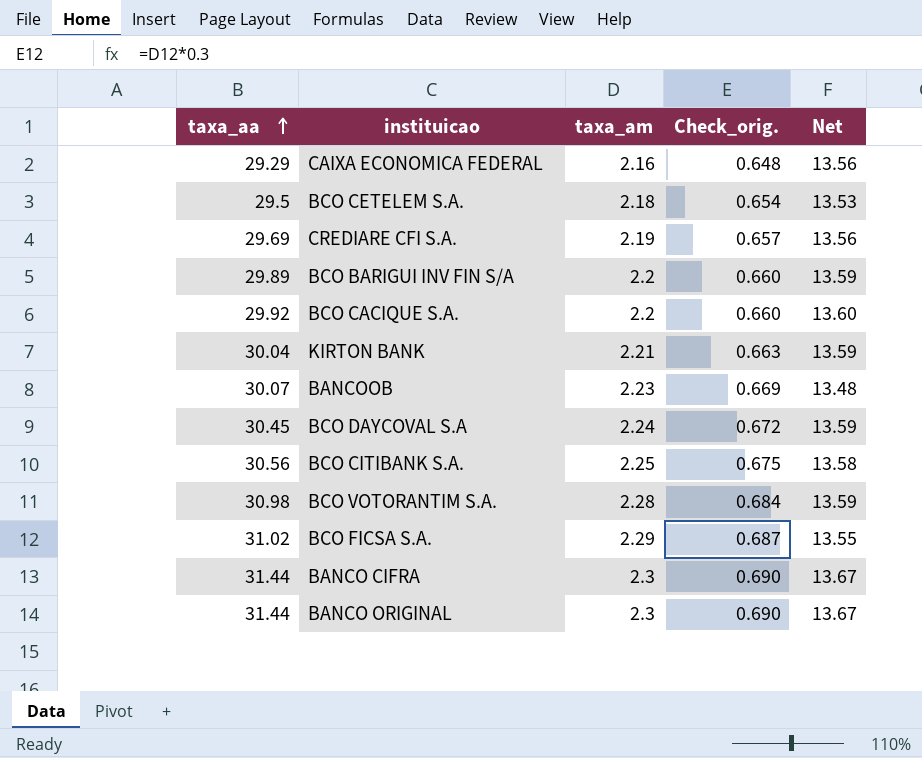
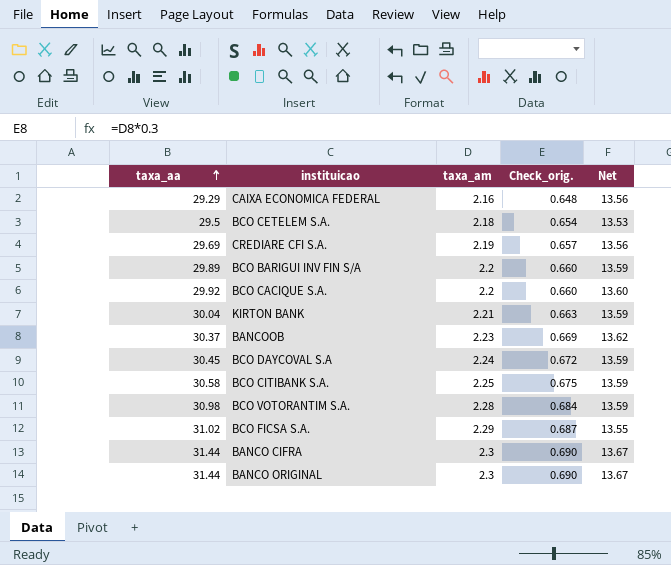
BANCOOB | taxa_aa: 30.07 -> 30.37
BANCOOB | Net: 13.48 -> 13.62
BCO CITIBANK S.A. | taxa_aa: 30.56 -> 30.58
BCO CITIBANK S.A. | Net: 13.58 -> 13.59

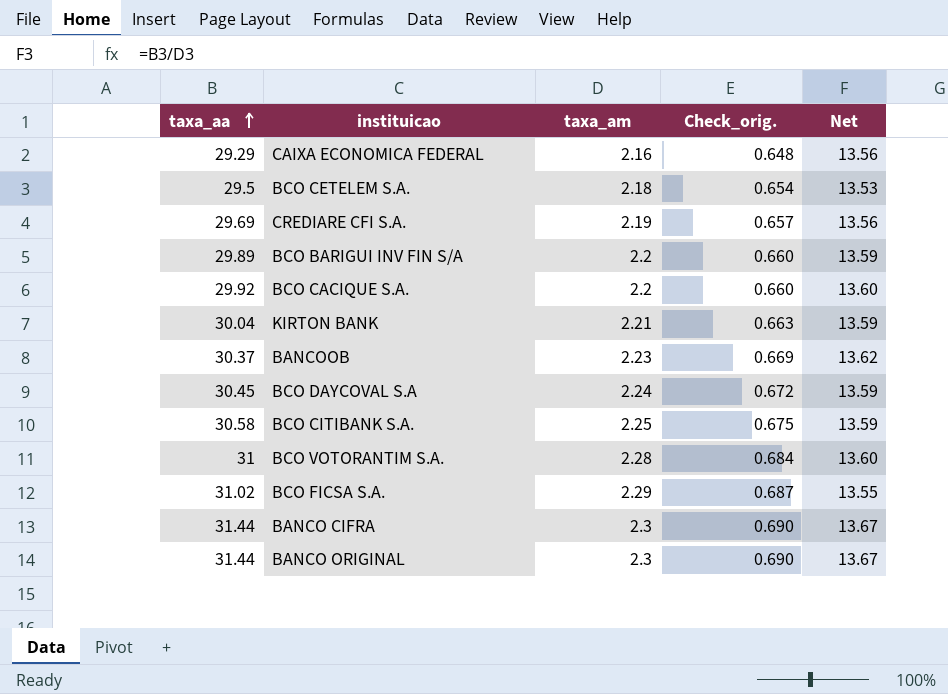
BCO VOTORANTIM S.A. | taxa_aa: 30.98 -> 31
BCO VOTORANTIM S.A. | Net: 13.59 -> 13.60

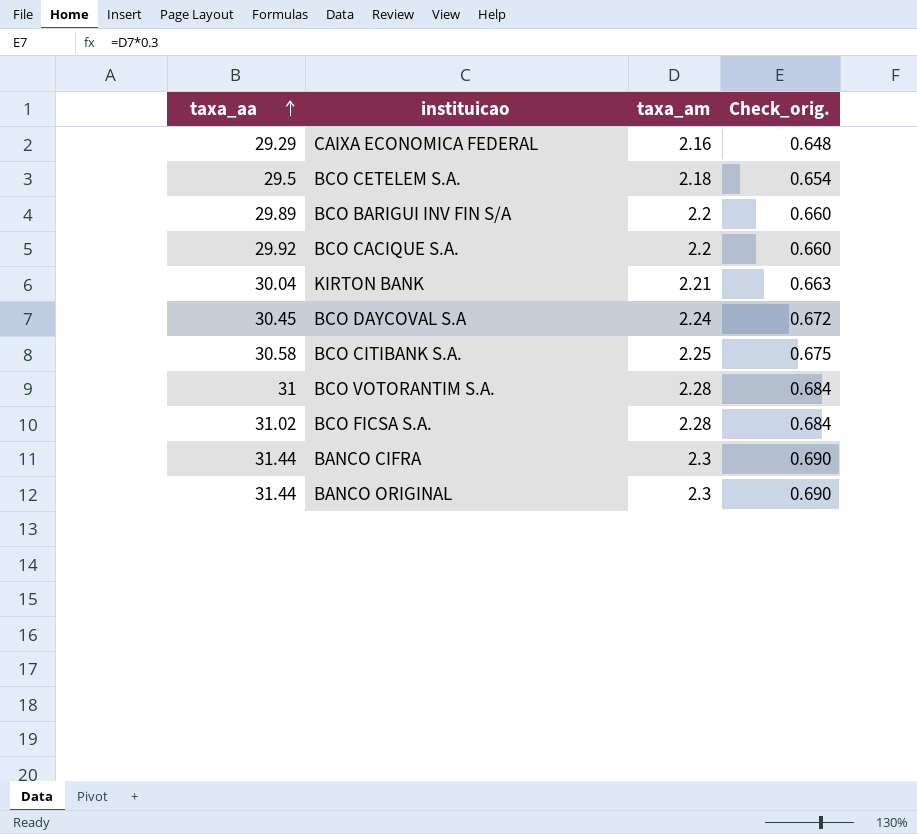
column Net | formula: [taxa_aa] / [taxa_am] -> none
row CREDIARE CFI S.A.: 29.69 | 2.19 | 0.657 | 13.56 -> none
row BANCOOB: 30.37 | 2.23 | 0.669 | 13.62 -> none
BCO FICSA S.A. | taxa_am: 2.29 -> 2.28
BCO FICSA S.A. | Check_orig.: 0.687 -> 0.684

